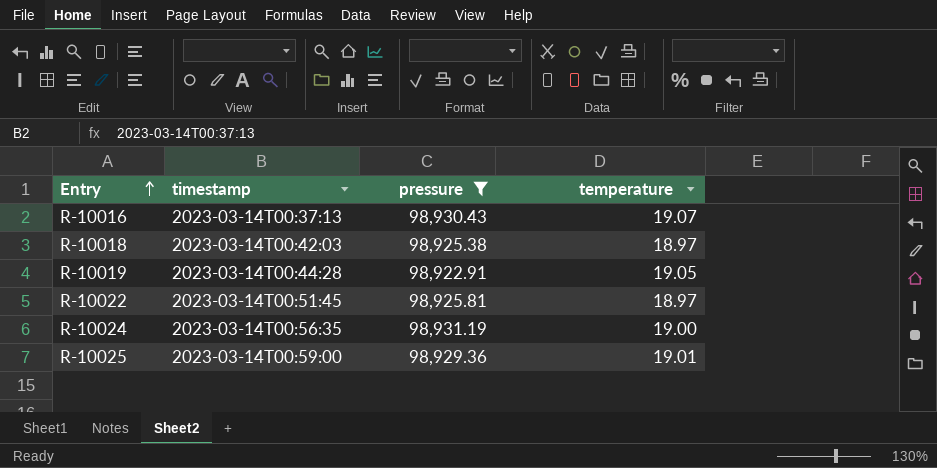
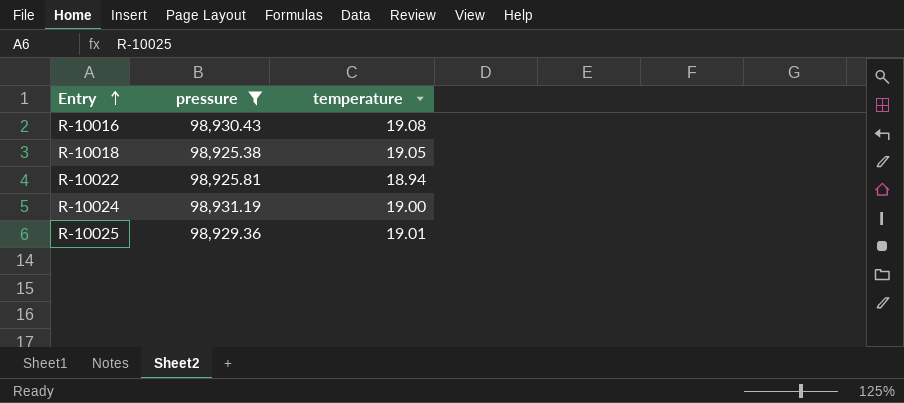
column timestamp | position: 2 -> none
row R-10019: 2023-03-14T00:44:28 | 98,922.91 | 19.05 -> none
R-10016 | temperature: 19.07 -> 19.08
R-10018 | temperature: 18.97 -> 19.05
R-10022 | temperature: 18.97 -> 18.94

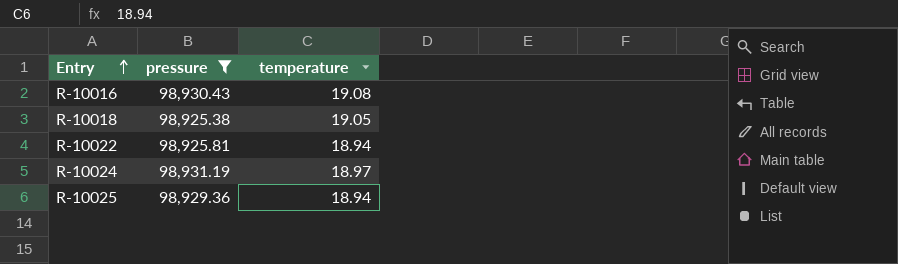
R-10024 | temperature: 19.00 -> 18.97
R-10025 | temperature: 19.01 -> 18.94

